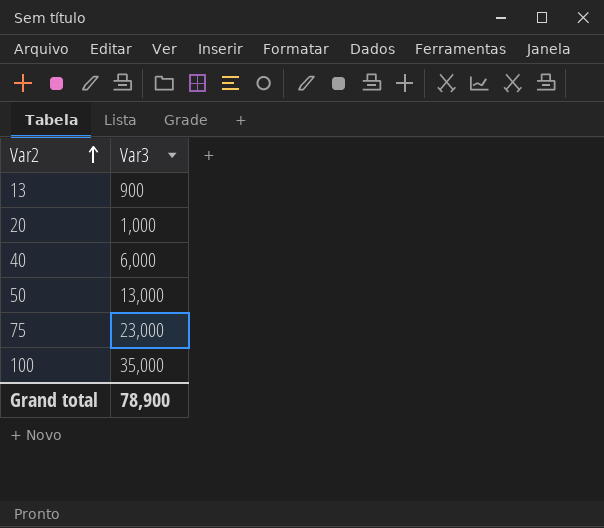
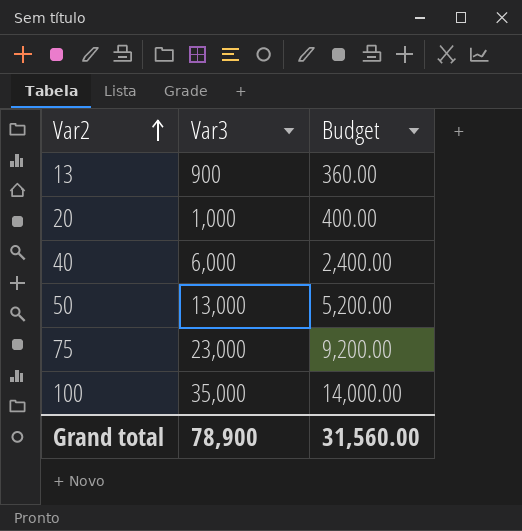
column Budget | formula: none -> [Var3] * 0.4

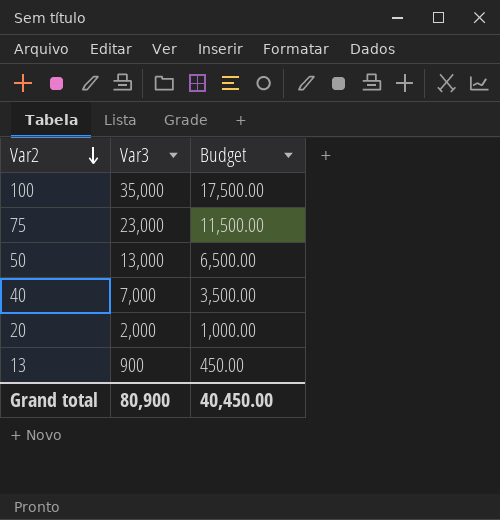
row order: Var2 ascending -> Var2 descending
column Budget | formula: [Var3] * 0.4 -> [Var3] * 0.5
40 | Var3: 6,000 -> 7,000
20 | Var3: 1,000 -> 2,000
Grand total | Var3: 78,900 -> 80,900
Grand total | Budget: 31,560.00 -> 40,450.00

